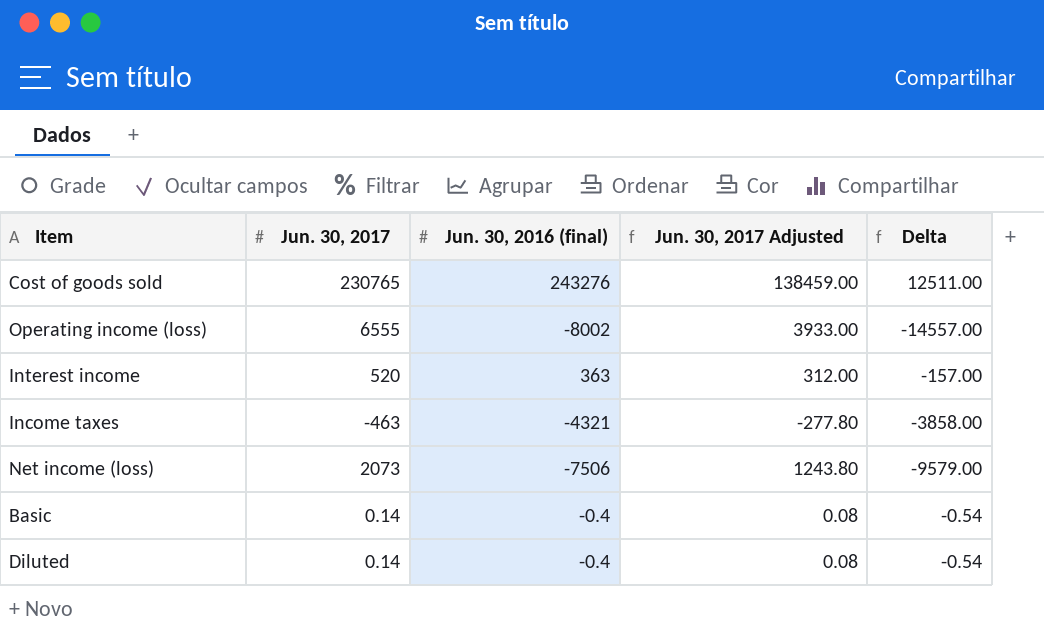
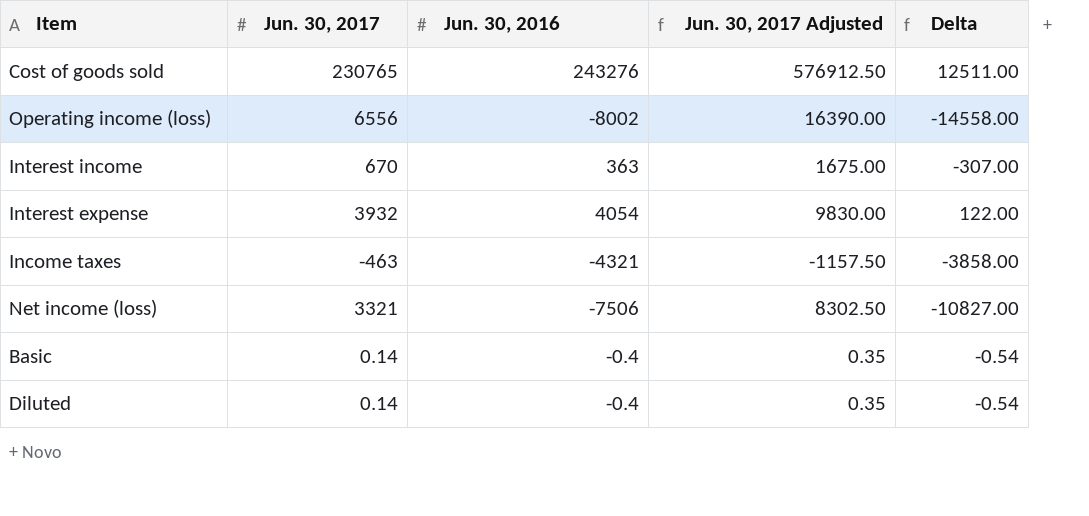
column name: Jun. 30, 2016 (final) -> Jun. 30, 2016
column Jun. 30, 2017 Adjusted | formula: [Jun. 30, 2017] * 0.6 -> [Jun. 30, 2017] * 2.5
Operating income (loss) | Jun. 30, 2017: 6555 -> 6556
Operating income (loss) | Delta: -14557.00 -> -14558.00
Interest income | Jun. 30, 2017: 520 -> 670
Interest income | Delta: -157.00 -> -307.00
row Interest expense: none -> 3932 | 4054 | 9830.00 | 122.00
Net income (loss) | Jun. 30, 2017: 2073 -> 3321
Net income (loss) | Delta: -9579.00 -> -10827.00

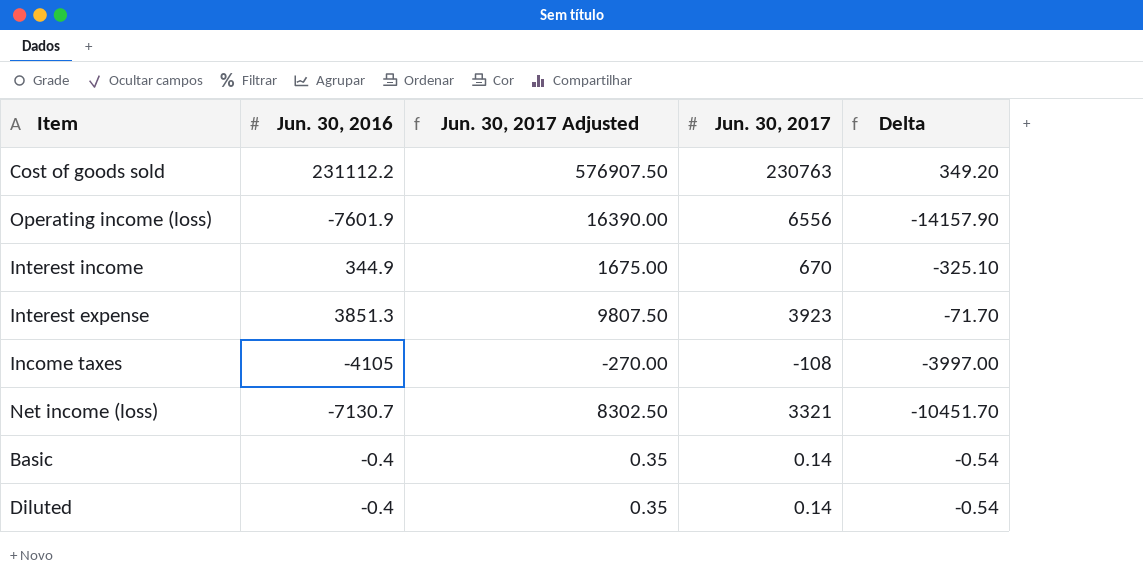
column Jun. 30, 2017 | position: 2 -> 4
Cost of goods sold | Jun. 30, 2016: 243276 -> 231112.2
Cost of goods sold | Jun. 30, 2017 Adjusted: 576912.50 -> 576907.50
Cost of goods sold | Jun. 30, 2017: 230765 -> 230763
Cost of goods sold | Delta: 12511.00 -> 349.20
Operating income (loss) | Jun. 30, 2016: -8002 -> -7601.9
Operating income (loss) | Delta: -14558.00 -> -14157.90
Interest income | Jun. 30, 2016: 363 -> 344.9
Interest income | Delta: -307.00 -> -325.10
Interest expense | Jun. 30, 2016: 4054 -> 3851.3
Interest expense | Jun. 30, 2017 Adjusted: 9830.00 -> 9807.50
Interest expense | Jun. 30, 2017: 3932 -> 3923
Interest expense | Delta: 122.00 -> -71.70
Income taxes | Jun. 30, 2016: -4321 -> -4105
Income taxes | Jun. 30, 2017 Adjusted: -1157.50 -> -270.00
Income taxes | Jun. 30, 2017: -463 -> -108
Income taxes | Delta: -3858.00 -> -3997.00
Net income (loss) | Jun. 30, 2016: -7506 -> -7130.7
Net income (loss) | Delta: -10827.00 -> -10451.70

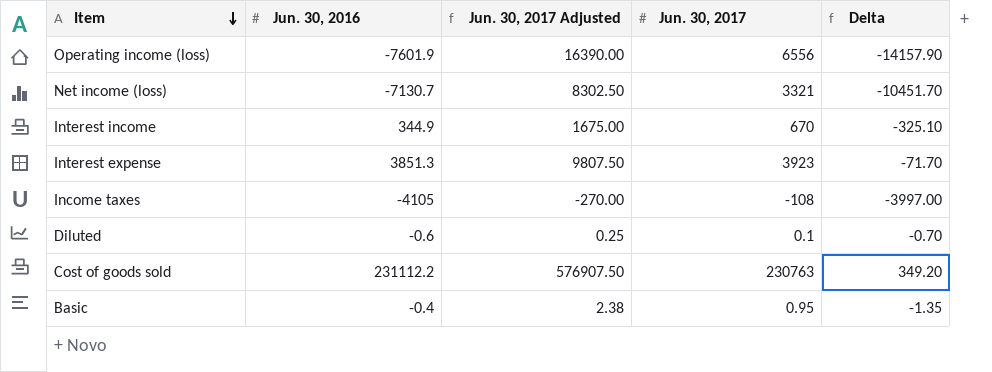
row order: none -> Item descending
Diluted | Jun. 30, 2016: -0.4 -> -0.6
Diluted | Jun. 30, 2017 Adjusted: 0.35 -> 0.25
Diluted | Jun. 30, 2017: 0.14 -> 0.1
Diluted | Delta: -0.54 -> -0.70
Basic | Jun. 30, 2017 Adjusted: 0.35 -> 2.38
Basic | Jun. 30, 2017: 0.14 -> 0.95
Basic | Delta: -0.54 -> -1.35

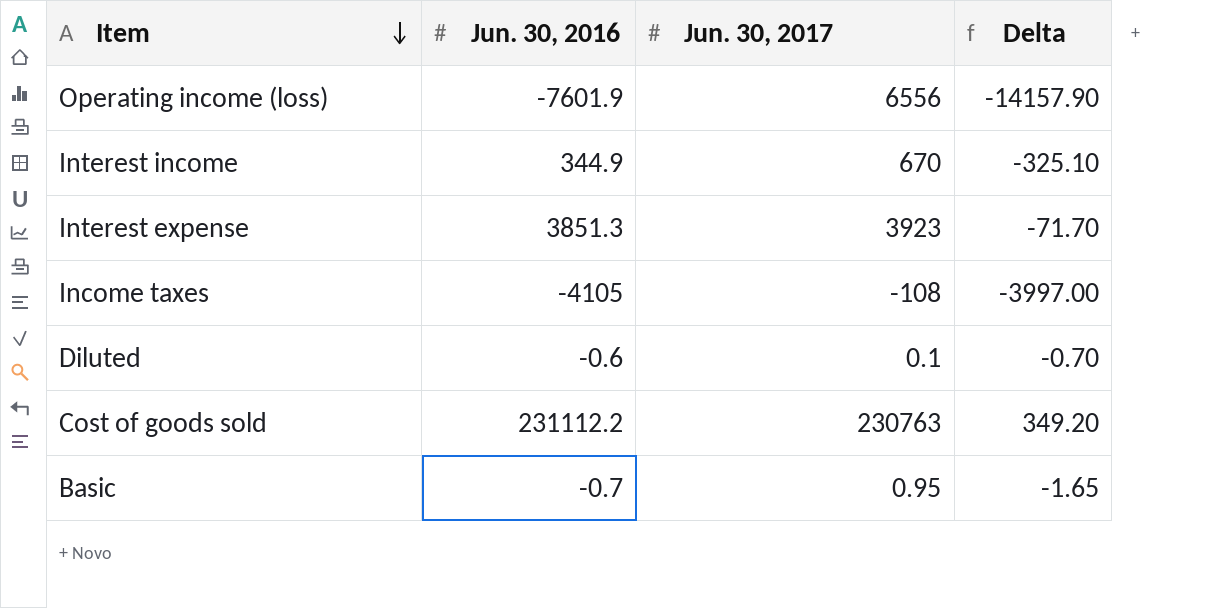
column Jun. 30, 2017 Adjusted | formula: [Jun. 30, 2017] * 2.5 -> none
row Net income (loss): -7130.7 | 8302.50 | 3321 | -10451.70 -> none
Basic | Jun. 30, 2016: -0.4 -> -0.7
Basic | Delta: -1.35 -> -1.65

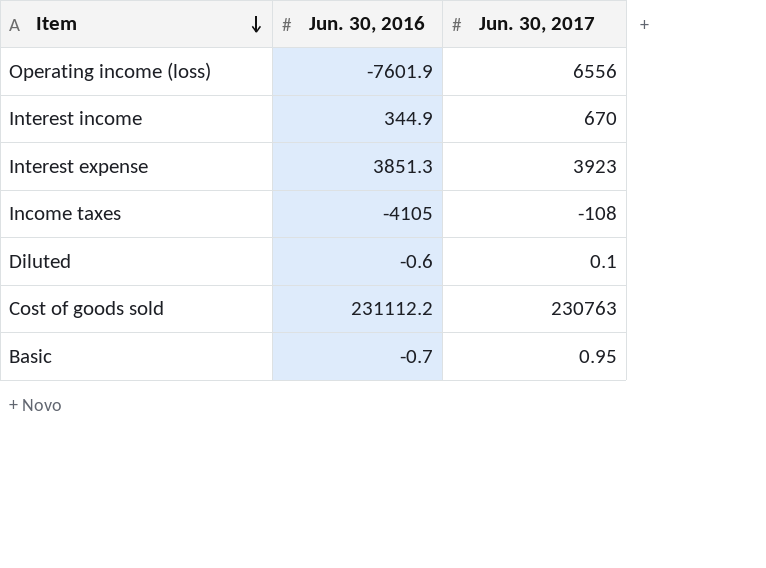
column Delta | formula: [Jun. 30, 2016] - [Jun. 30, 2017] -> none

